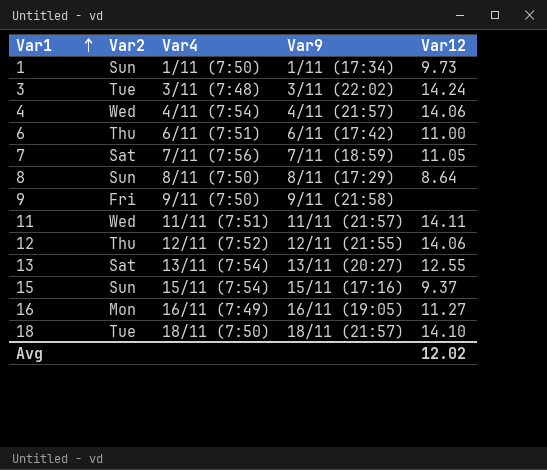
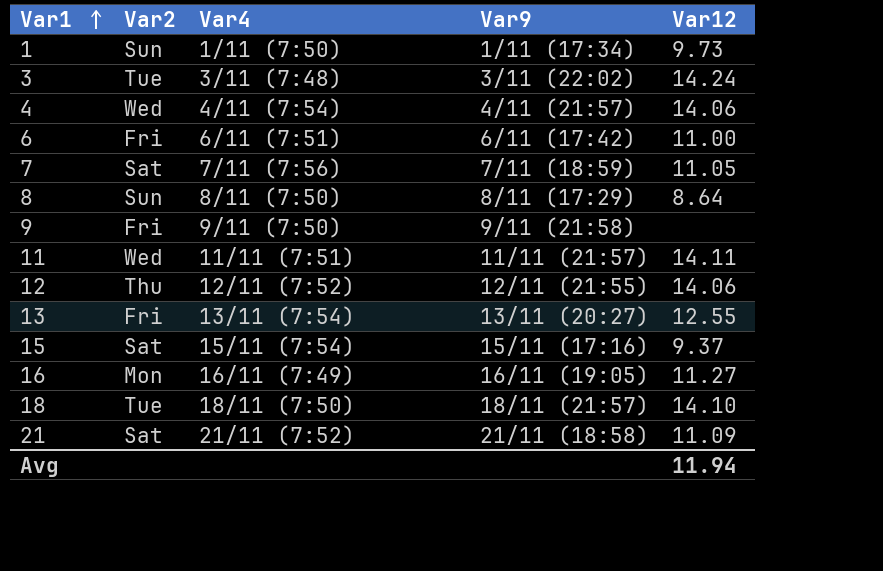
6 | Var2: Thu -> Fri
13 | Var2: Sat -> Fri
15 | Var2: Sun -> Sat
row 21: none -> Sat | 21/11 (7:52) | 21/11 (18:58) | 11.09
Avg | Var12: 12.02 -> 11.94

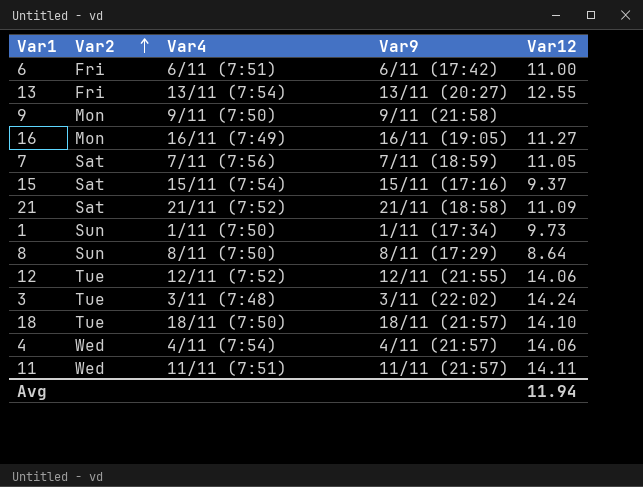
row order: Var1 ascending -> Var2 ascending
9 | Var2: Fri -> Mon
12 | Var2: Thu -> Tue

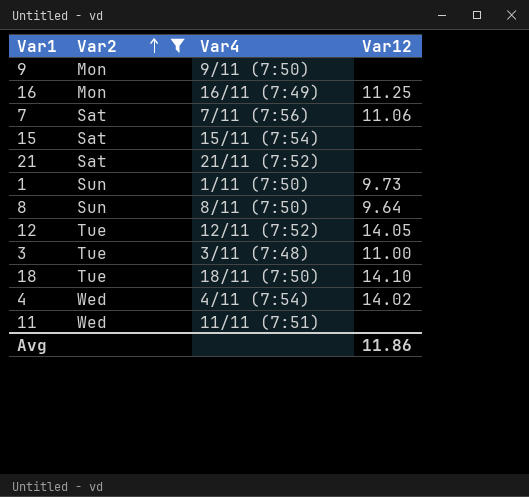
filter: none -> Var2 != Fri
column Var9 | position: 4 -> none
16 | Var12: 11.27 -> 11.25
7 | Var12: 11.05 -> 11.06
15 | Var12: 9.37 -> none
21 | Var12: 11.09 -> none
8 | Var12: 8.64 -> 9.64
12 | Var12: 14.06 -> 14.05
3 | Var12: 14.24 -> 11.00
4 | Var12: 14.06 -> 14.02
11 | Var12: 14.11 -> none
Avg | Var12: 11.94 -> 11.86

